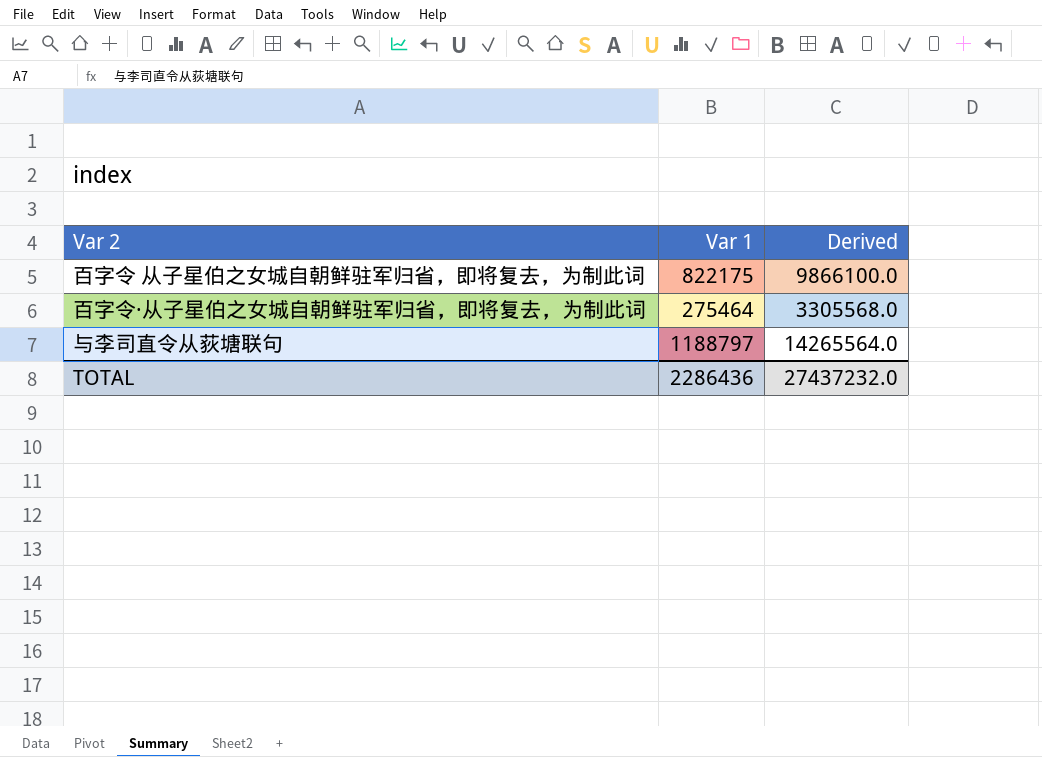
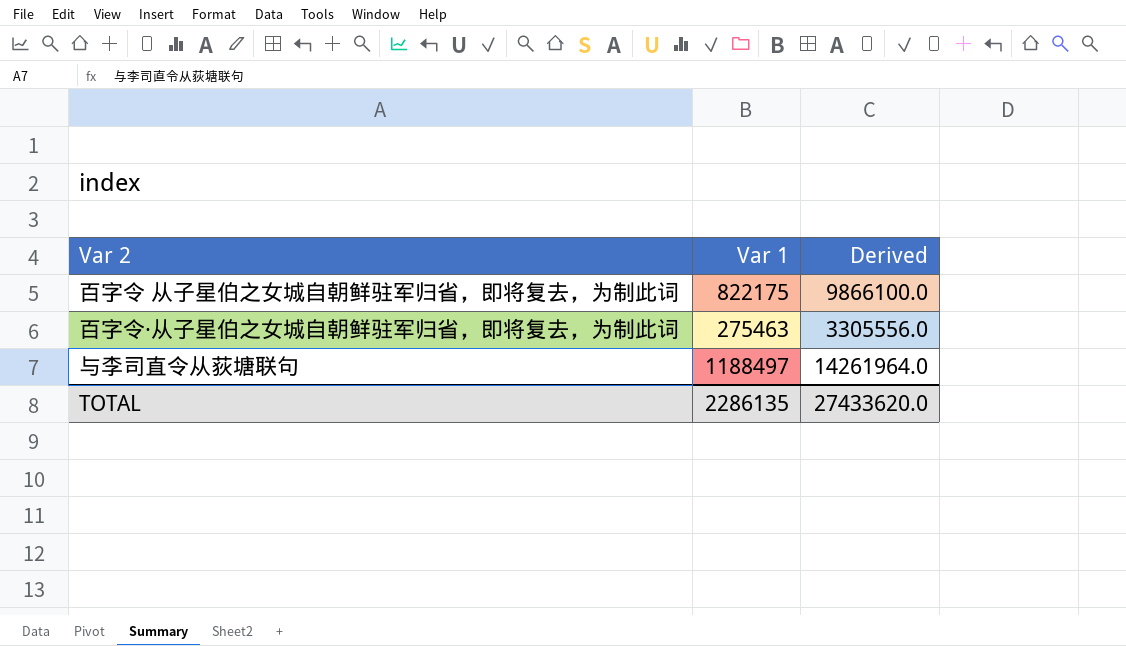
百字令·从子星伯之女城自朝鲜驻军归省，即将复去，为制此词 | Var 1: 275464 -> 275463
百字令·从子星伯之女城自朝鲜驻军归省，即将复去，为制此词 | Derived: 3305568.0 -> 3305556.0
与李司直令从荻塘联句 | Var 1: 1188797 -> 1188497
与李司直令从荻塘联句 | Derived: 14265564.0 -> 14261964.0
TOTAL | Var 1: 2286436 -> 2286135
TOTAL | Derived: 27437232.0 -> 27433620.0

